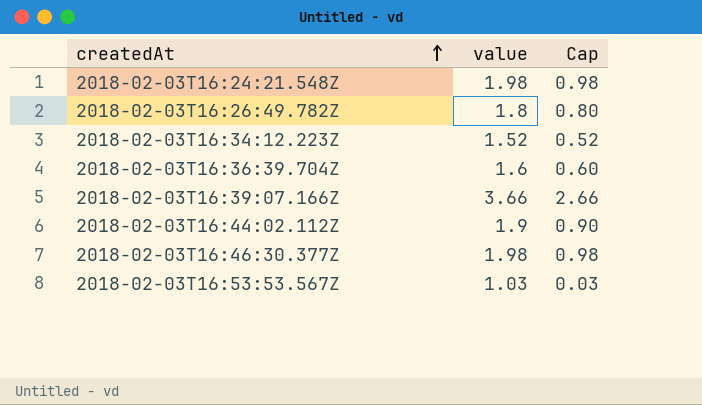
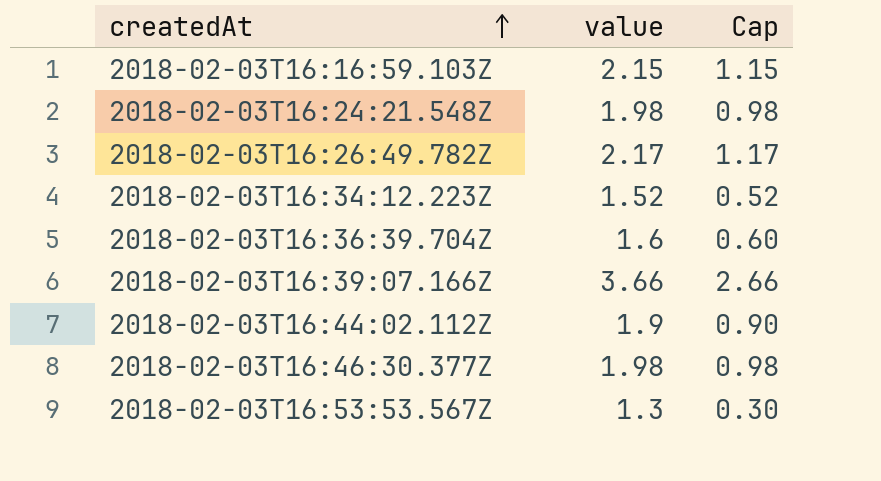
row 2018-02-03T16:16:59.103Z: none -> 2.15 | 1.15
2018-02-03T16:26:49.782Z | value: 1.8 -> 2.17
2018-02-03T16:26:49.782Z | Cap: 0.80 -> 1.17
2018-02-03T16:53:53.567Z | value: 1.03 -> 1.3
2018-02-03T16:53:53.567Z | Cap: 0.03 -> 0.30

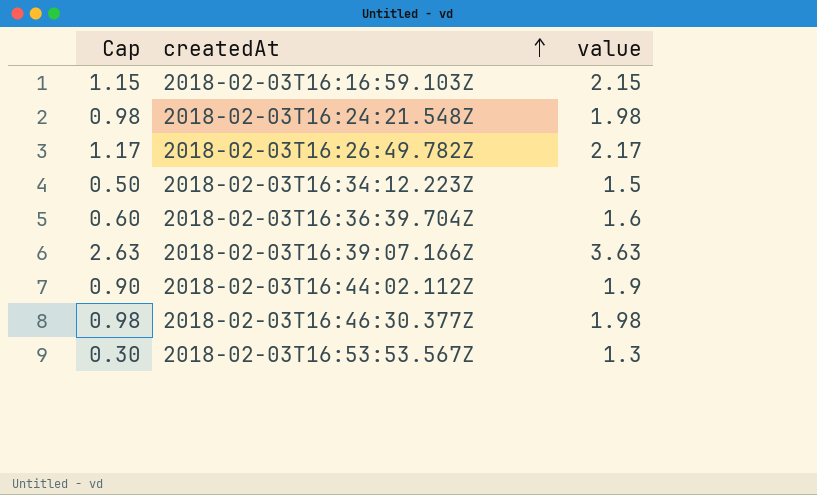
column Cap | position: 3 -> 1
2018-02-03T16:34:12.223Z | Cap: 0.52 -> 0.50
2018-02-03T16:34:12.223Z | value: 1.52 -> 1.5
2018-02-03T16:39:07.166Z | Cap: 2.66 -> 2.63
2018-02-03T16:39:07.166Z | value: 3.66 -> 3.63

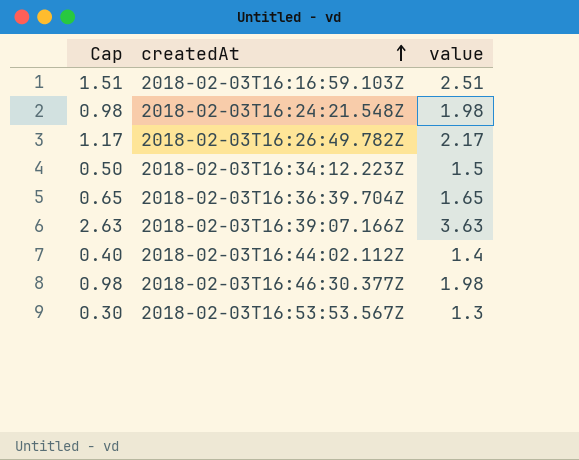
2018-02-03T16:16:59.103Z | Cap: 1.15 -> 1.51
2018-02-03T16:16:59.103Z | value: 2.15 -> 2.51
2018-02-03T16:36:39.704Z | Cap: 0.60 -> 0.65
2018-02-03T16:36:39.704Z | value: 1.6 -> 1.65
2018-02-03T16:44:02.112Z | Cap: 0.90 -> 0.40
2018-02-03T16:44:02.112Z | value: 1.9 -> 1.4

